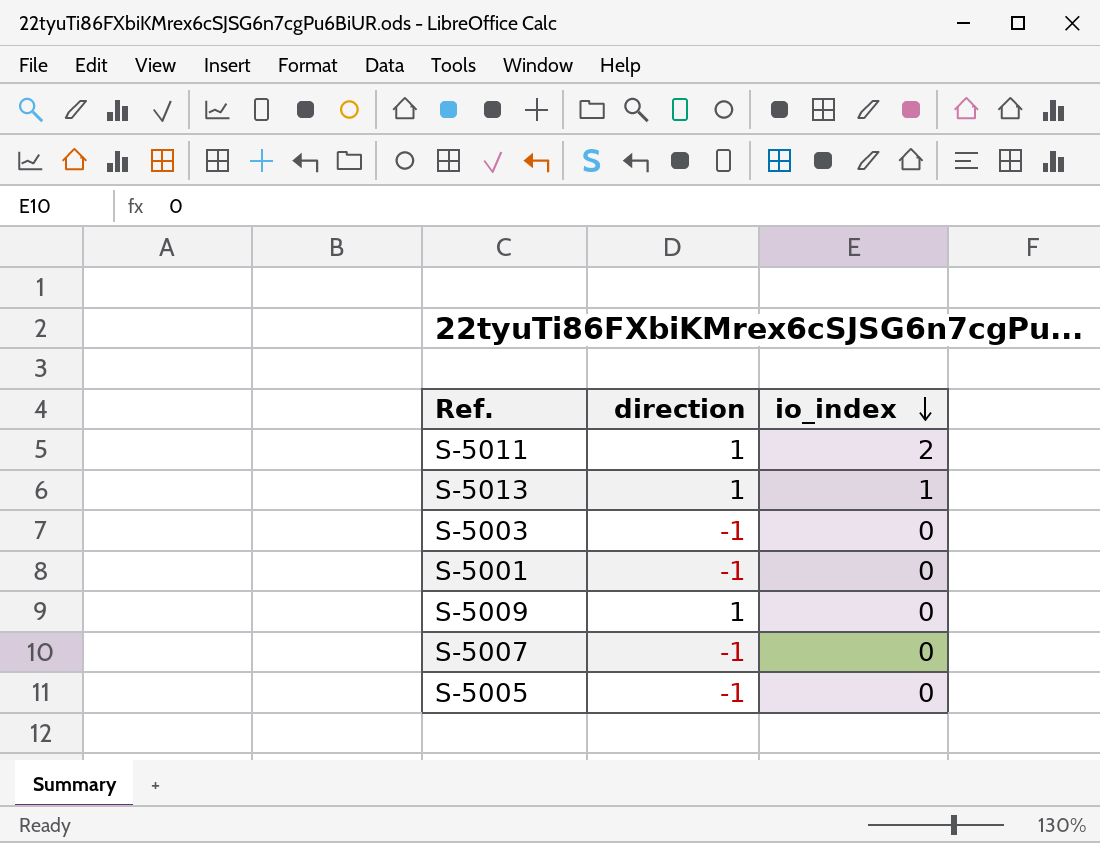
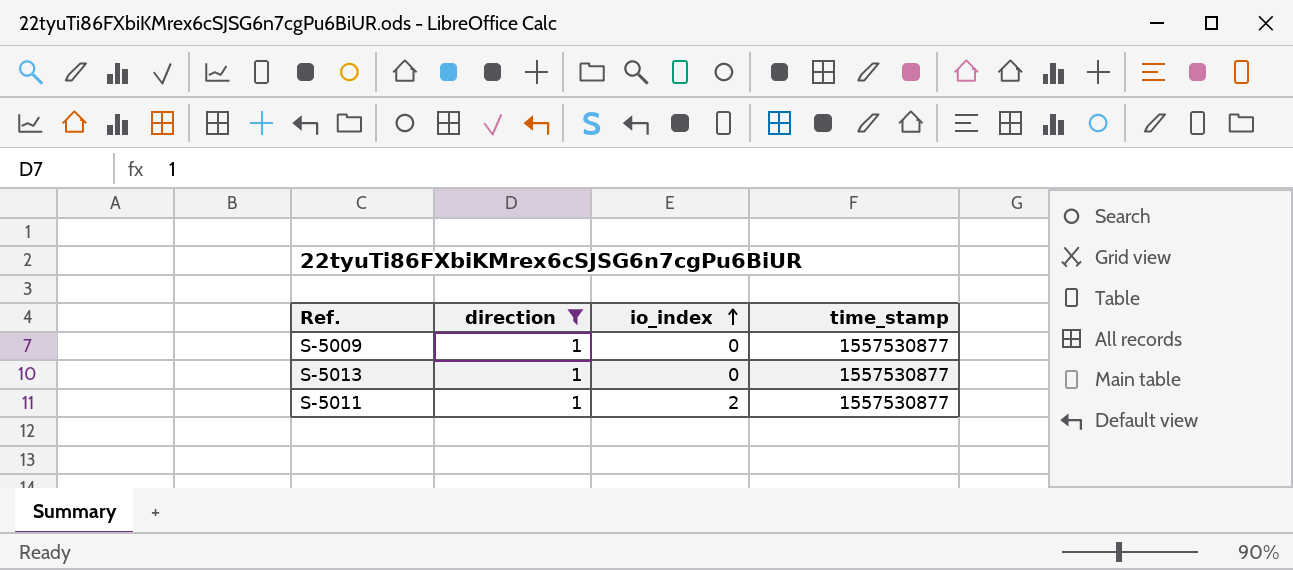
filter: none -> direction = 1
row order: io_index descending -> io_index ascending
column time_stamp | position: none -> 4
S-5013 | io_index: 1 -> 0

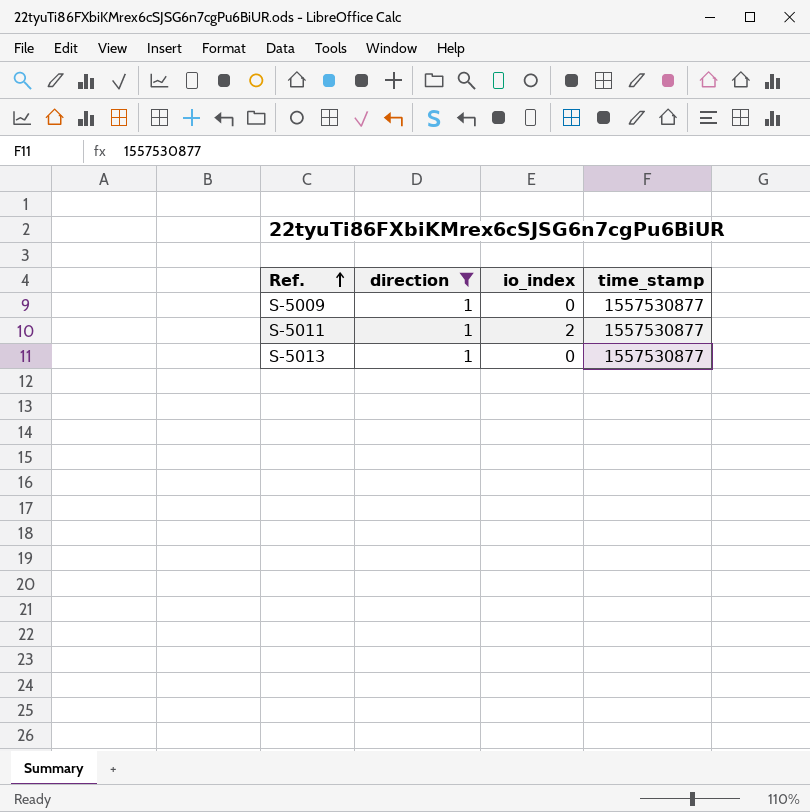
row order: io_index ascending -> Ref. ascending

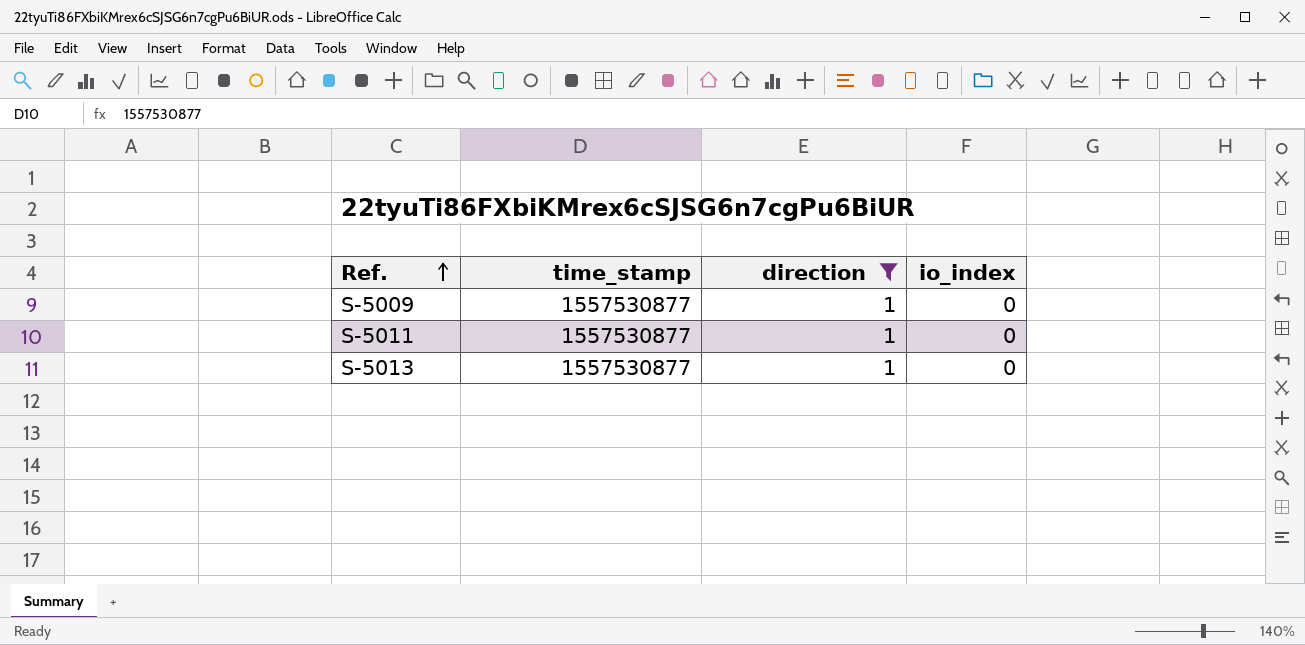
column time_stamp | position: 4 -> 2
S-5011 | io_index: 2 -> 0

